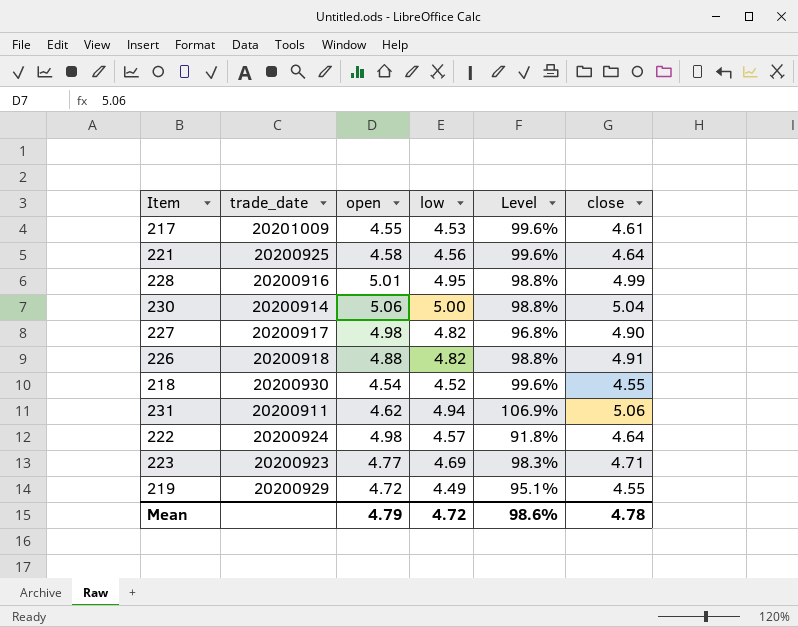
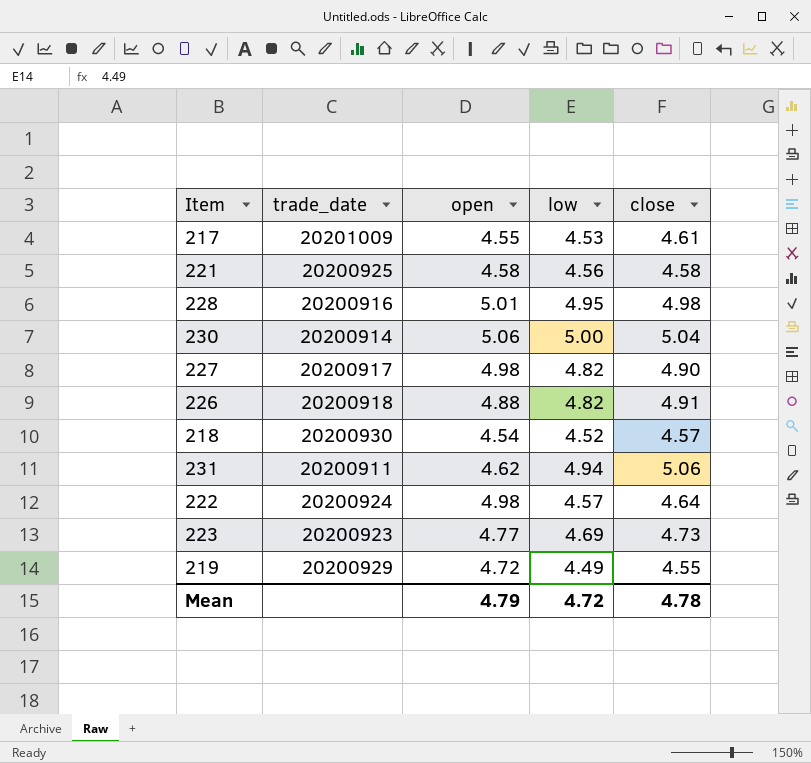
column Level | formula: [low] / [open] -> none
221 | close: 4.64 -> 4.58
228 | close: 4.99 -> 4.98
218 | close: 4.55 -> 4.57
223 | close: 4.71 -> 4.73

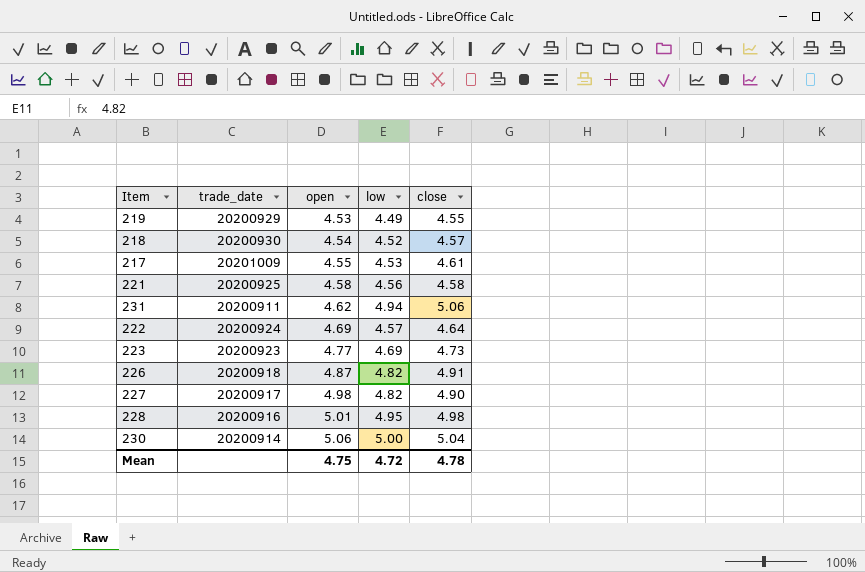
row order: none -> open ascending
219 | open: 4.72 -> 4.53
222 | open: 4.98 -> 4.69
226 | open: 4.88 -> 4.87
Mean | open: 4.79 -> 4.75

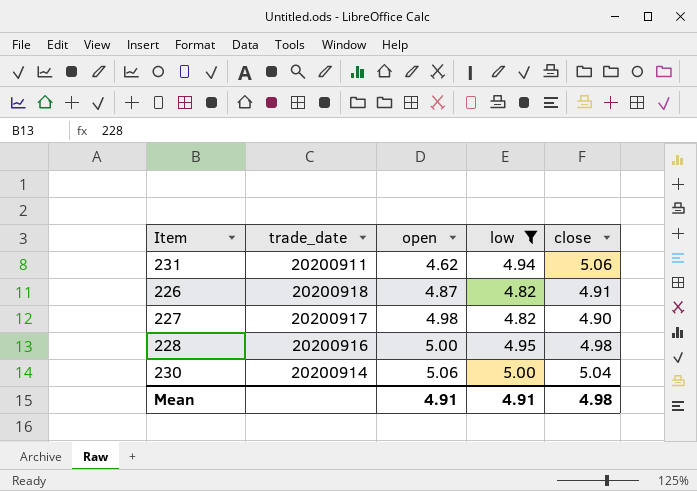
filter: none -> low >= 4.82
228 | open: 5.01 -> 5.00
Mean | open: 4.75 -> 4.91
Mean | low: 4.72 -> 4.91
Mean | close: 4.78 -> 4.98

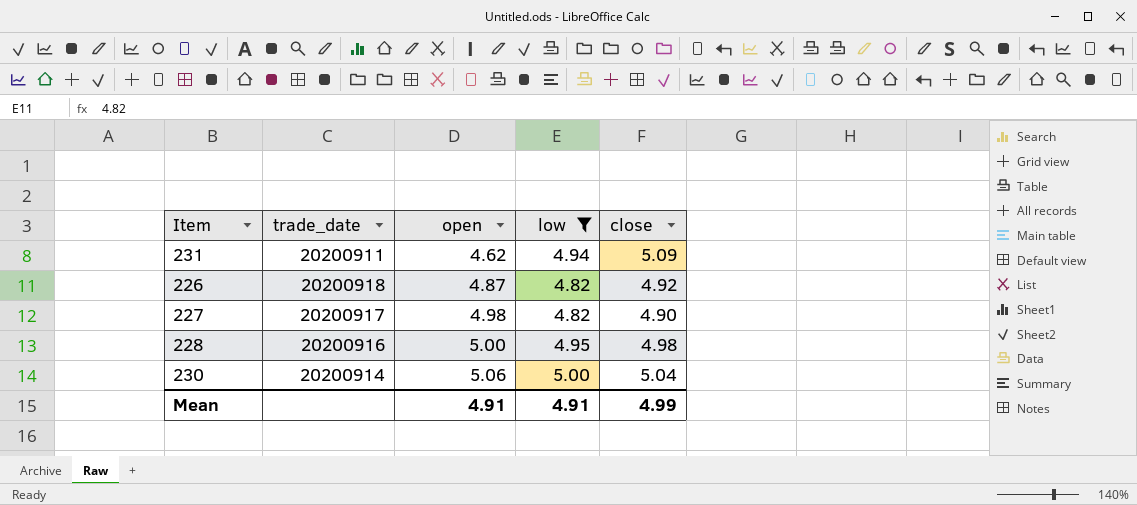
231 | close: 5.06 -> 5.09
226 | close: 4.91 -> 4.92
Mean | close: 4.98 -> 4.99

